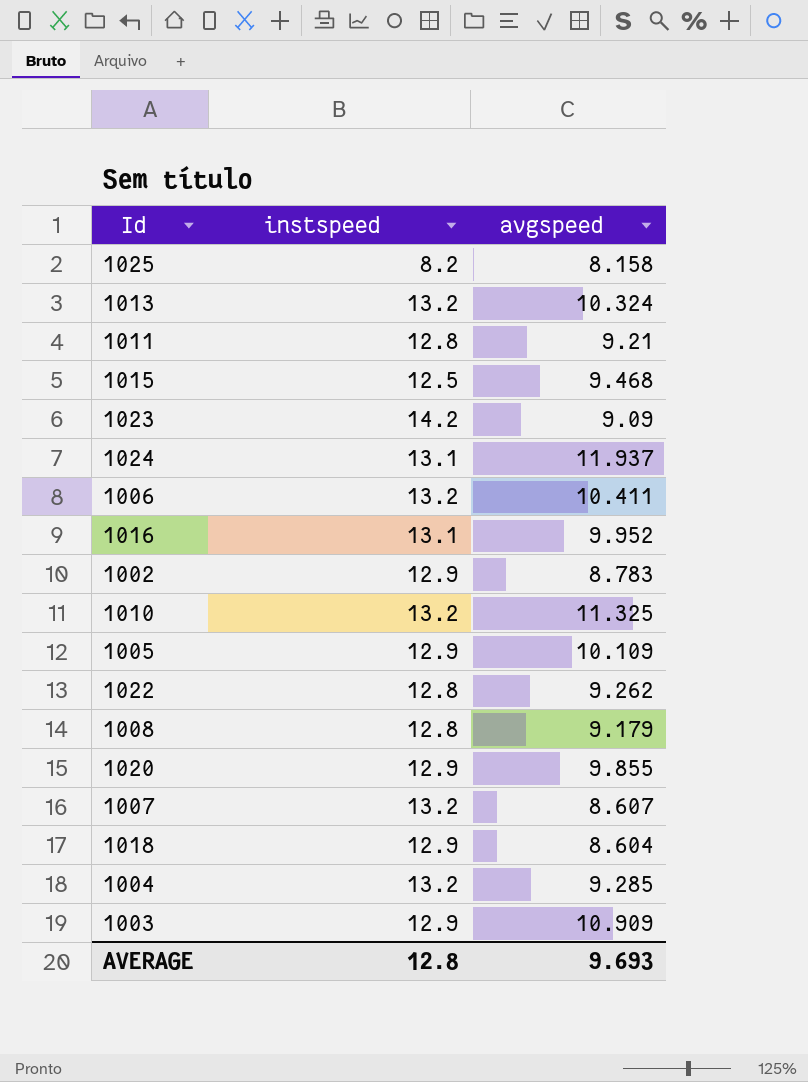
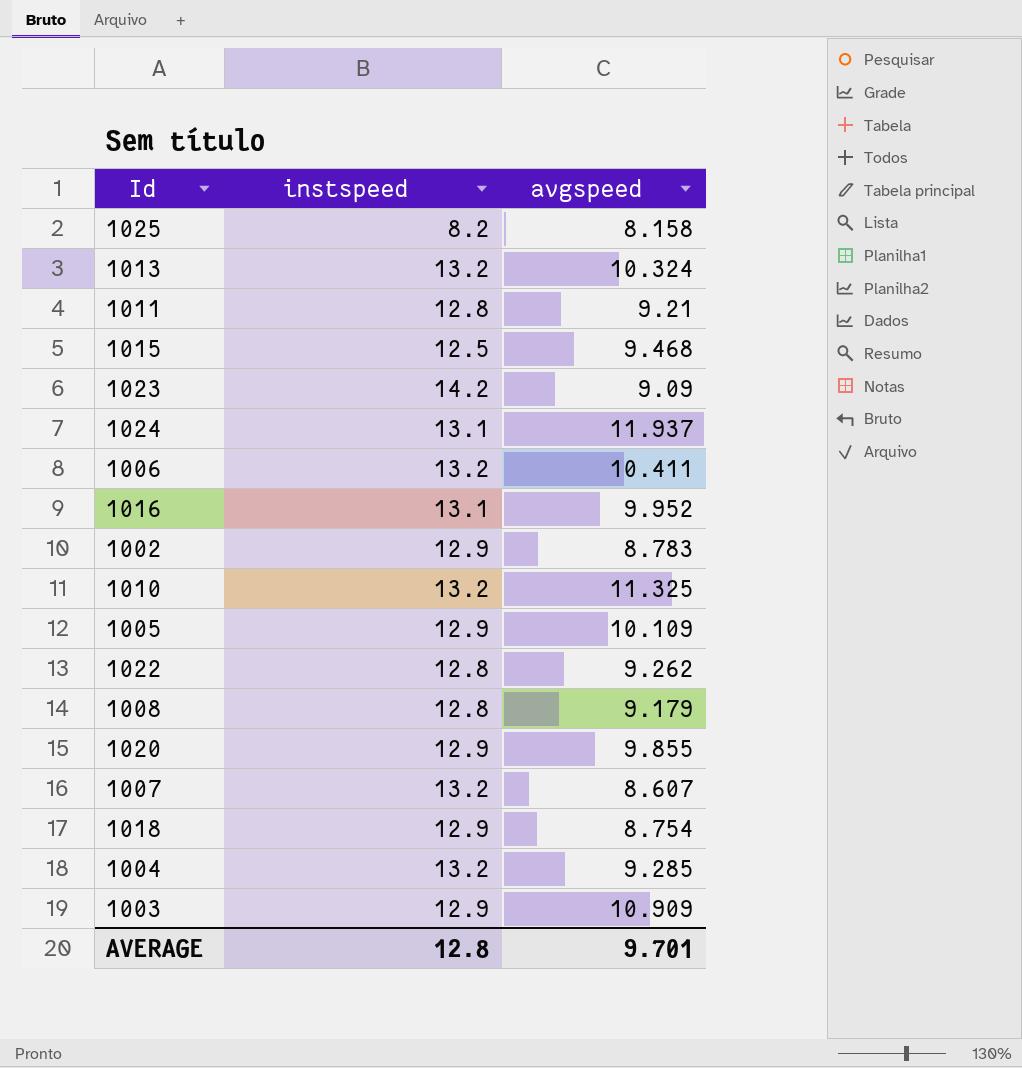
1018 | avgspeed: 8.604 -> 8.754
AVERAGE | avgspeed: 9.693 -> 9.701

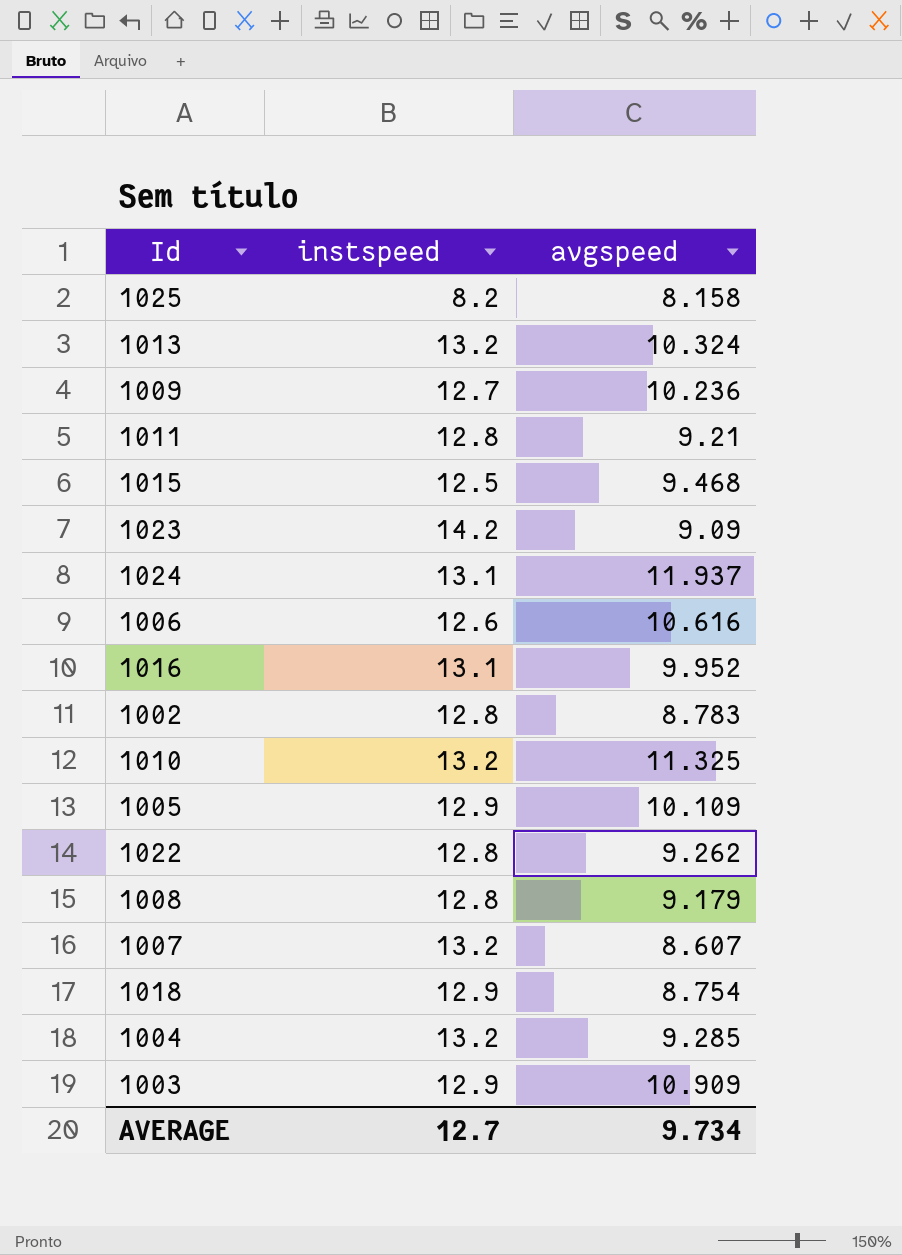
row 1020: 12.9 | 9.855 -> none
row 1009: none -> 12.7 | 10.236
1006 | instspeed: 13.2 -> 12.6
1006 | avgspeed: 10.411 -> 10.616
1002 | instspeed: 12.9 -> 12.8
AVERAGE | instspeed: 12.8 -> 12.7
AVERAGE | avgspeed: 9.701 -> 9.734

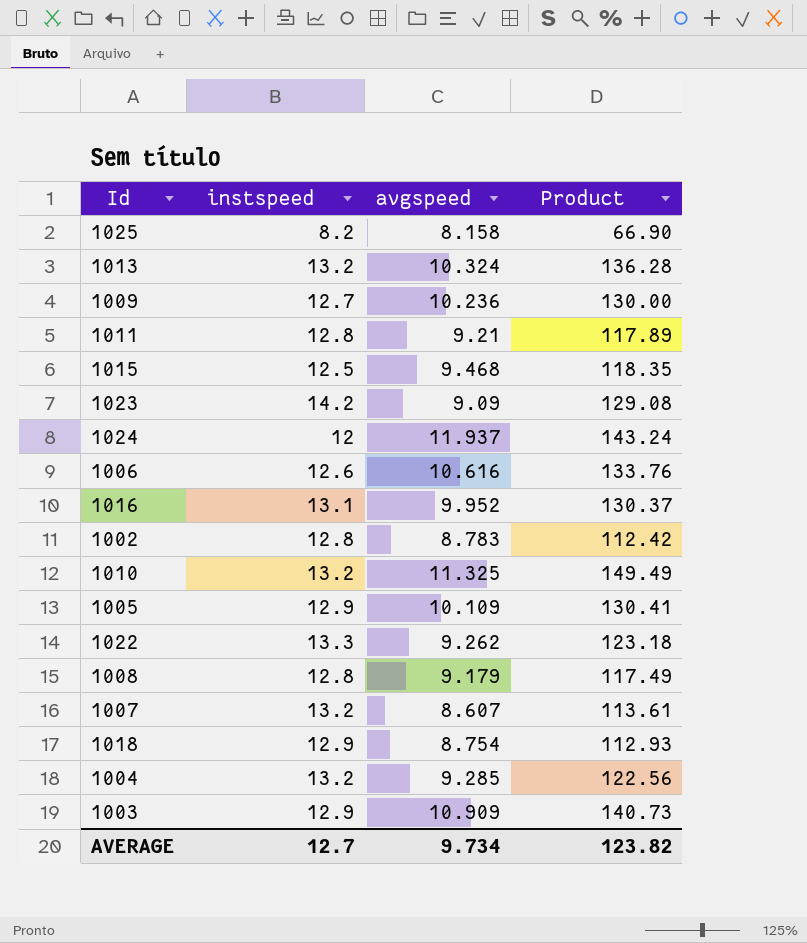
column Product | formula: none -> [instspeed] * [avgspeed]
1024 | instspeed: 13.1 -> 12
1022 | instspeed: 12.8 -> 13.3

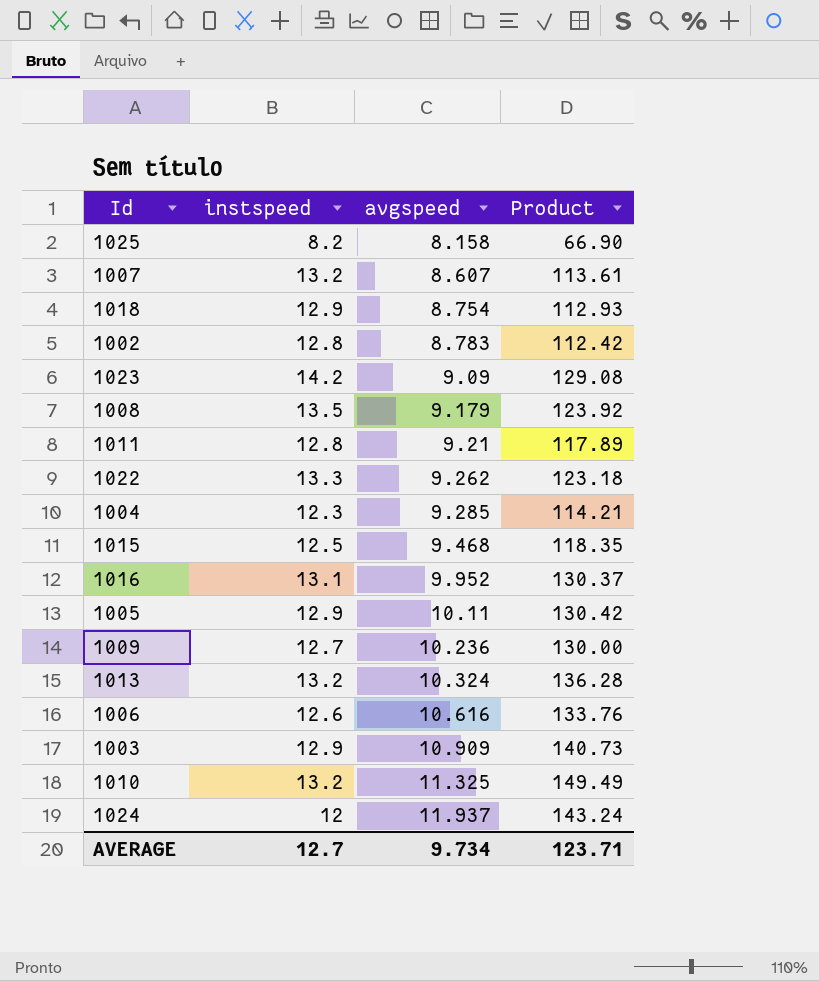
row order: none -> avgspeed ascending
1008 | instspeed: 12.8 -> 13.5
1008 | Product: 117.49 -> 123.92
1004 | instspeed: 13.2 -> 12.3
1004 | Product: 122.56 -> 114.21
1005 | avgspeed: 10.109 -> 10.11
1005 | Product: 130.41 -> 130.42
AVERAGE | Product: 123.82 -> 123.71

